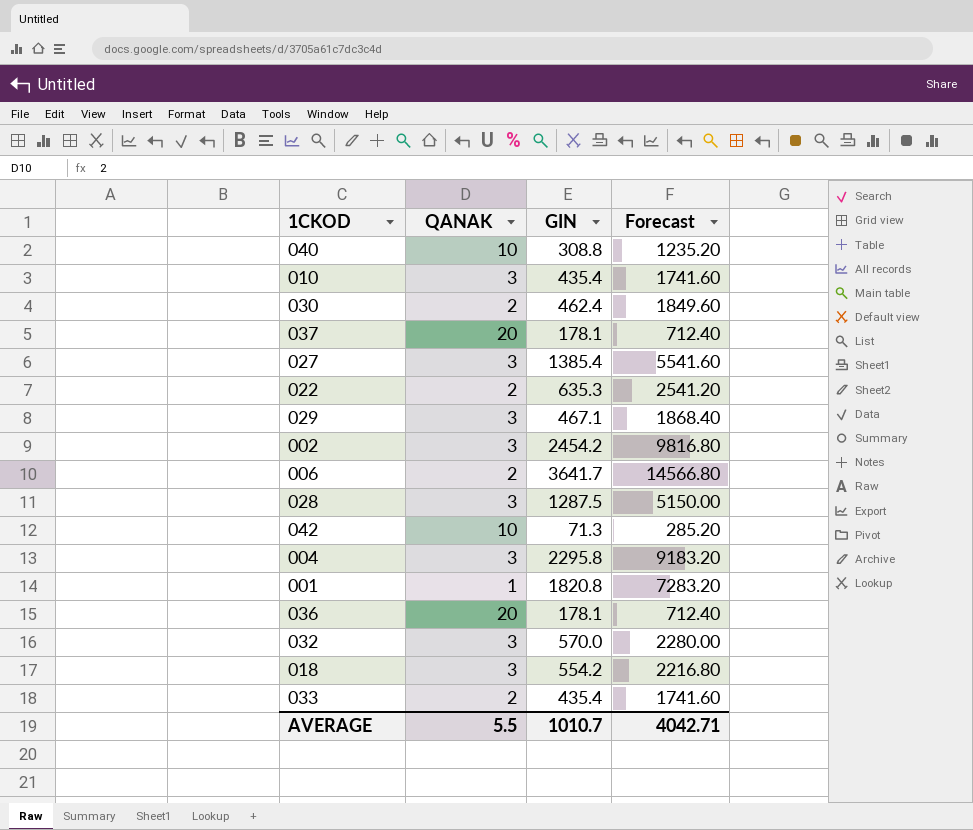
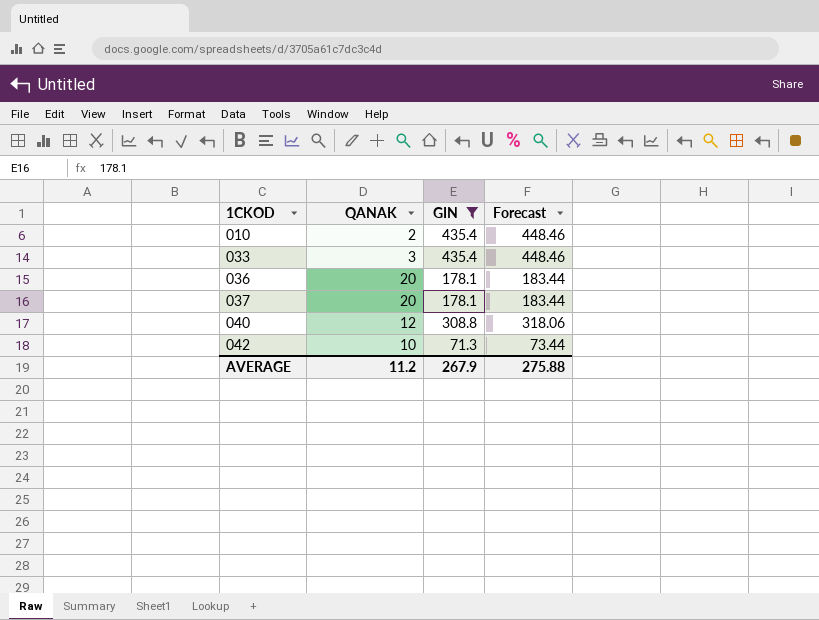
filter: none -> GIN <= 435.4
row order: none -> 1CKOD ascending
column Forecast | formula: [GIN] * 4 -> [GIN] * 1.03
010 | QANAK: 3 -> 2
033 | QANAK: 2 -> 3
040 | QANAK: 10 -> 12
AVERAGE | QANAK: 5.5 -> 11.2
AVERAGE | GIN: 1010.7 -> 267.9
AVERAGE | Forecast: 4042.71 -> 275.88

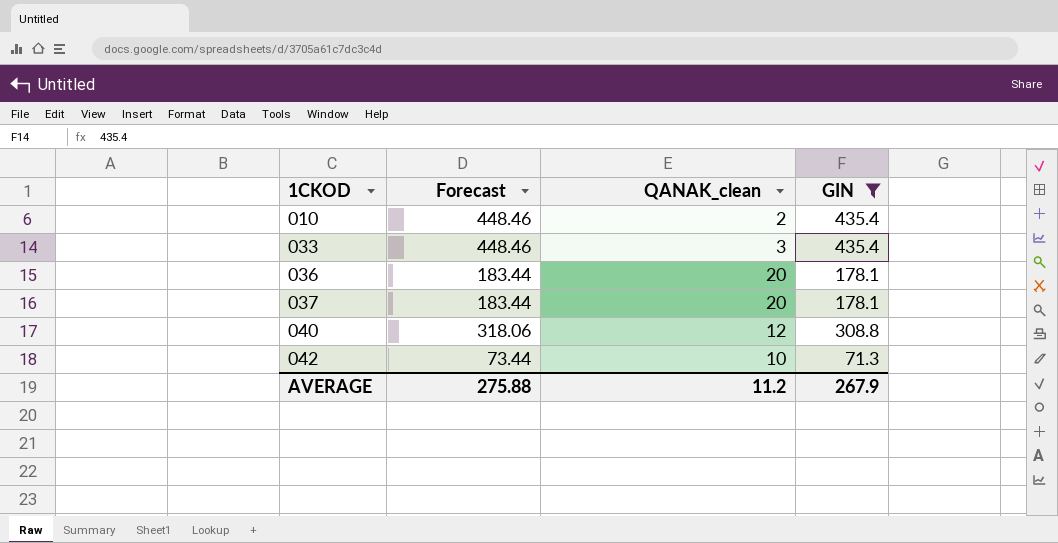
column Forecast | position: 4 -> 2
column name: QANAK -> QANAK_clean

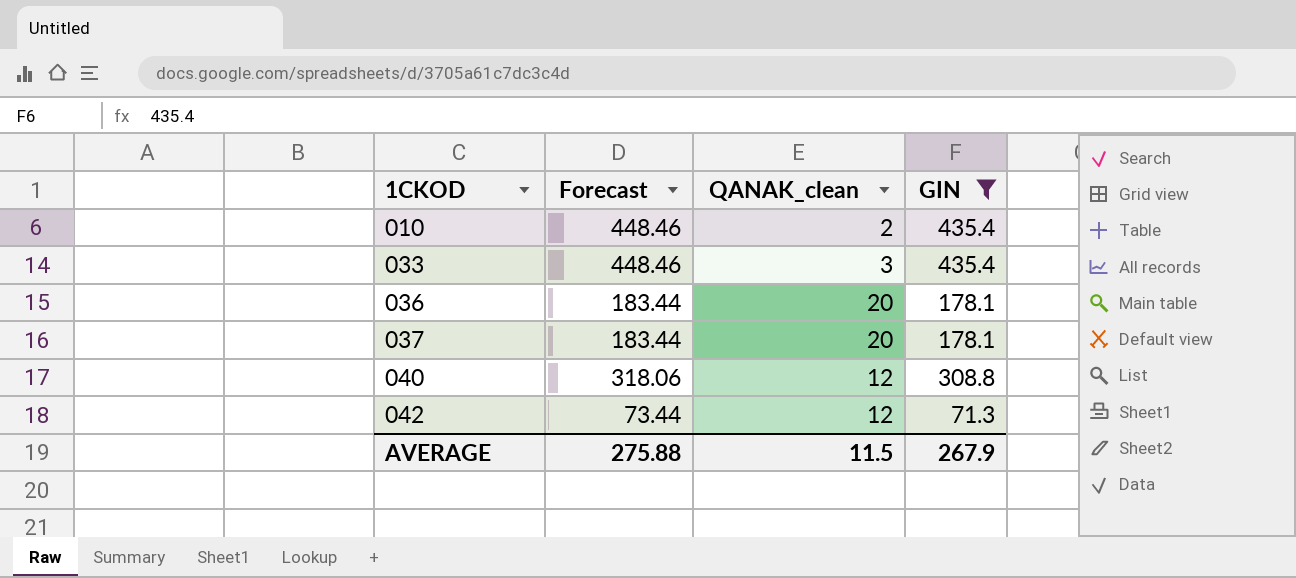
042 | QANAK_clean: 10 -> 12
AVERAGE | QANAK_clean: 11.2 -> 11.5

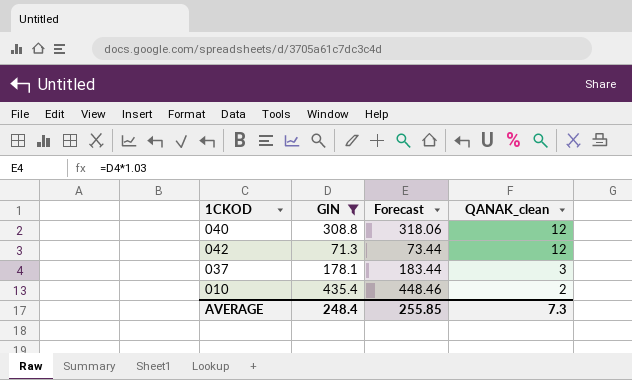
row order: 1CKOD ascending -> QANAK_clean descending
column GIN | position: 4 -> 2
row 033: 448.46 | 3 | 435.4 -> none
row 036: 183.44 | 20 | 178.1 -> none
037 | QANAK_clean: 20 -> 3
AVERAGE | GIN: 267.9 -> 248.4
AVERAGE | Forecast: 275.88 -> 255.85
AVERAGE | QANAK_clean: 11.5 -> 7.3

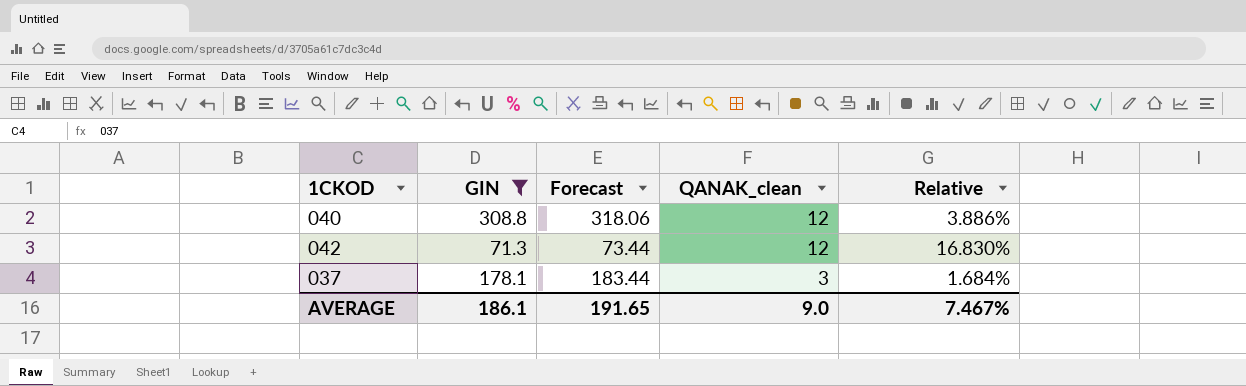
column Relative | formula: none -> [QANAK_clean] / [GIN]
row 010: 435.4 | 448.46 | 2 -> none
AVERAGE | GIN: 248.4 -> 186.1
AVERAGE | Forecast: 255.85 -> 191.65
AVERAGE | QANAK_clean: 7.3 -> 9.0

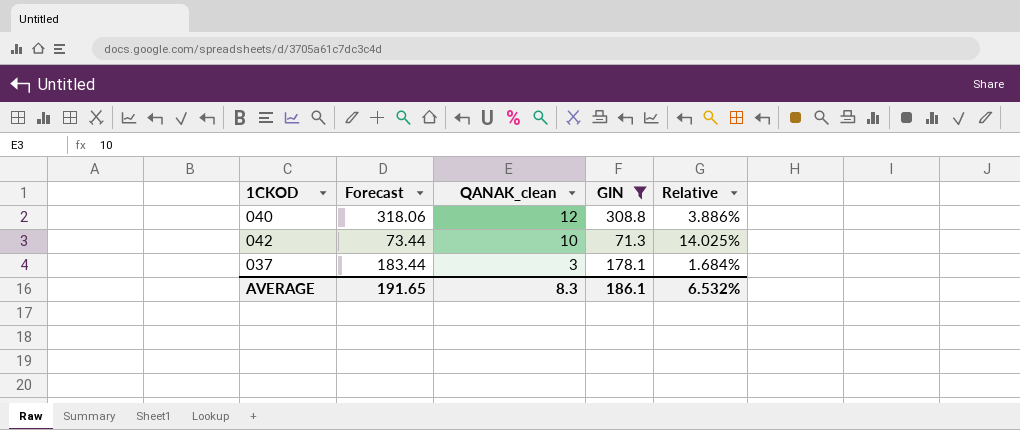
column GIN | position: 2 -> 4
042 | QANAK_clean: 12 -> 10
042 | Relative: 16.830% -> 14.025%
AVERAGE | QANAK_clean: 9.0 -> 8.3
AVERAGE | Relative: 7.467% -> 6.532%

